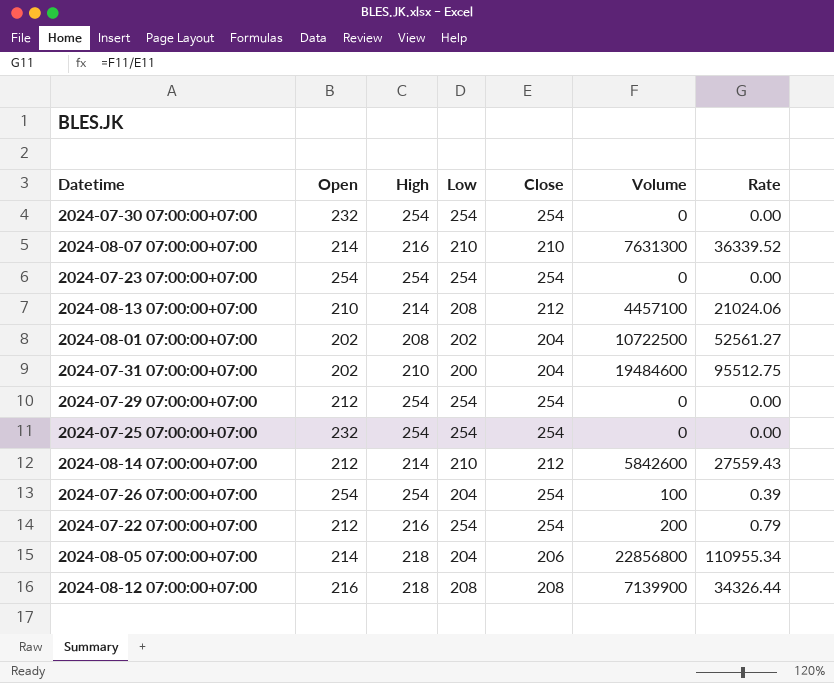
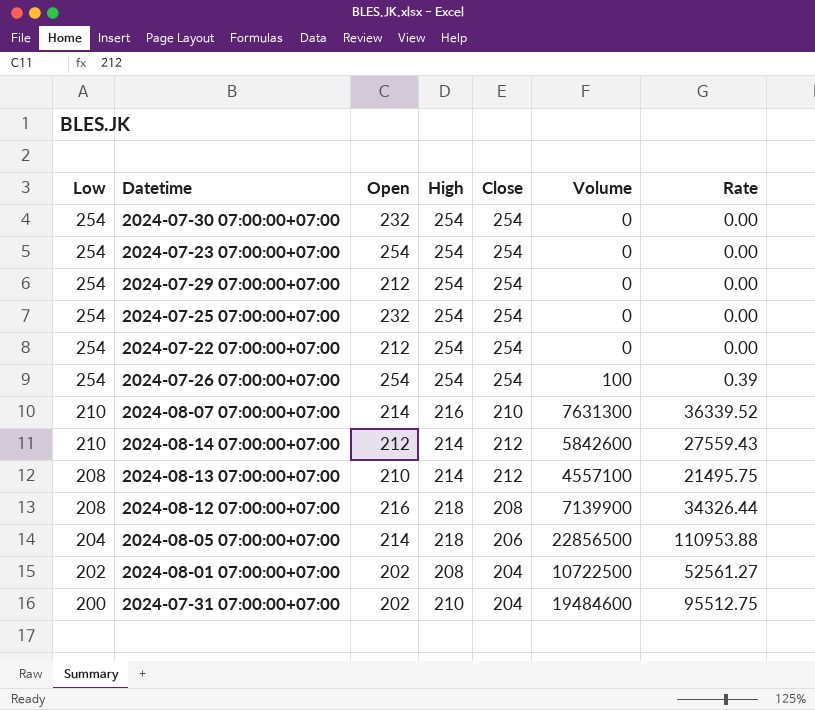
row order: none -> Low descending
column Low | position: 4 -> 1
2024-07-22 07:00:00+07:00 | High: 216 -> 254
2024-07-22 07:00:00+07:00 | Volume: 200 -> 0
2024-07-22 07:00:00+07:00 | Rate: 0.79 -> 0.00
2024-07-26 07:00:00+07:00 | Low: 204 -> 254
2024-08-13 07:00:00+07:00 | Volume: 4457100 -> 4557100
2024-08-13 07:00:00+07:00 | Rate: 21024.06 -> 21495.75
2024-08-05 07:00:00+07:00 | Volume: 22856800 -> 22856500
2024-08-05 07:00:00+07:00 | Rate: 110955.34 -> 110953.88

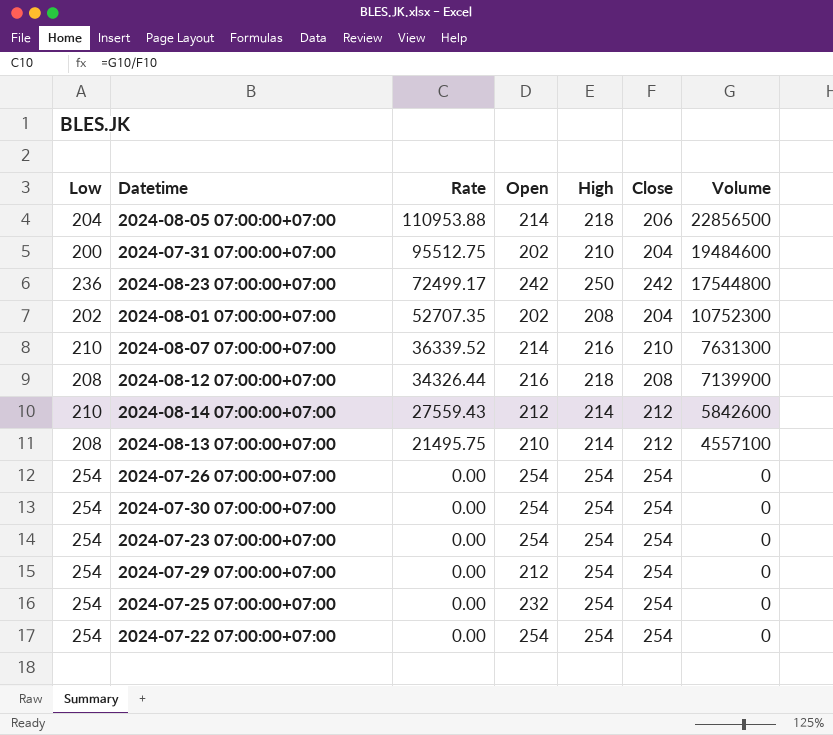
row order: Low descending -> Rate descending
column Rate | position: 7 -> 3
row 2024-08-23 07:00:00+07:00: none -> 236 | 72499.17 | 242 | 250 | 242 | 17544800
2024-08-01 07:00:00+07:00 | Rate: 52561.27 -> 52707.35
2024-08-01 07:00:00+07:00 | Volume: 10722500 -> 10752300
2024-07-26 07:00:00+07:00 | Rate: 0.39 -> 0.00
2024-07-26 07:00:00+07:00 | Volume: 100 -> 0
2024-07-30 07:00:00+07:00 | Open: 232 -> 254
2024-07-22 07:00:00+07:00 | Open: 212 -> 254

